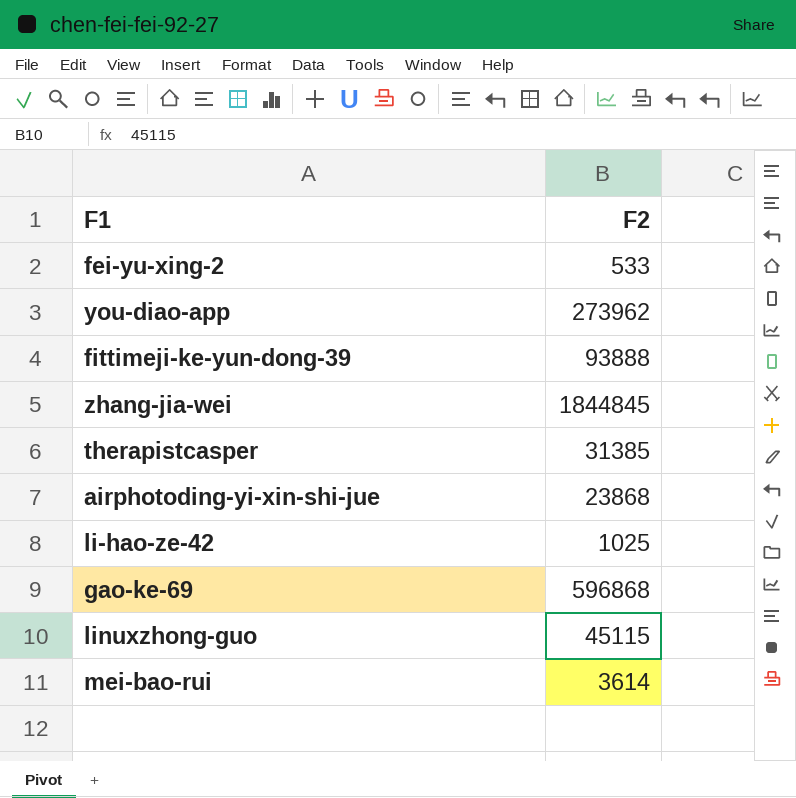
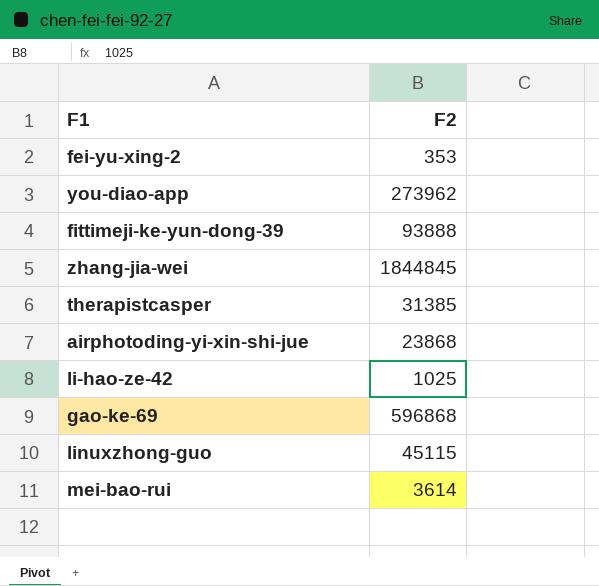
fei-yu-xing-2 | F2: 533 -> 353

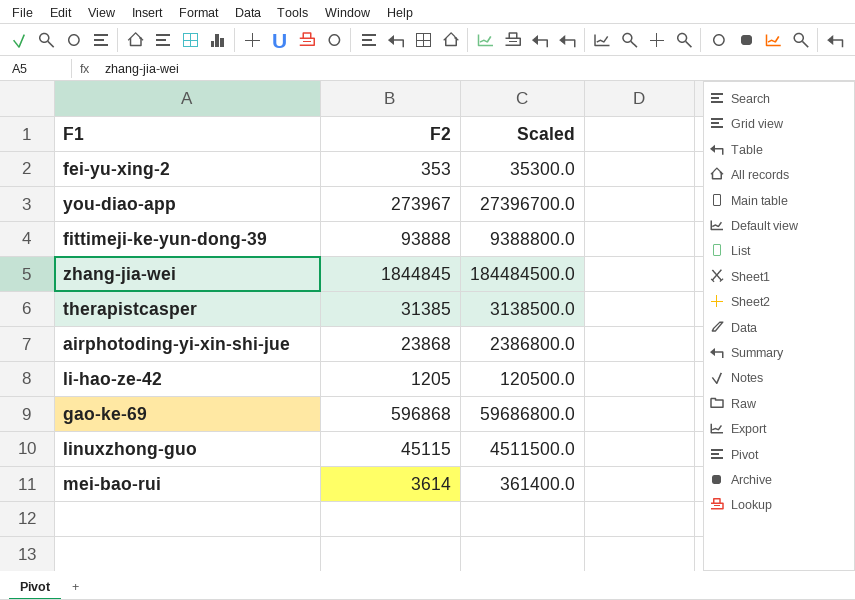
column Scaled | formula: none -> [F2] * 100
you-diao-app | F2: 273962 -> 273967
li-hao-ze-42 | F2: 1025 -> 1205

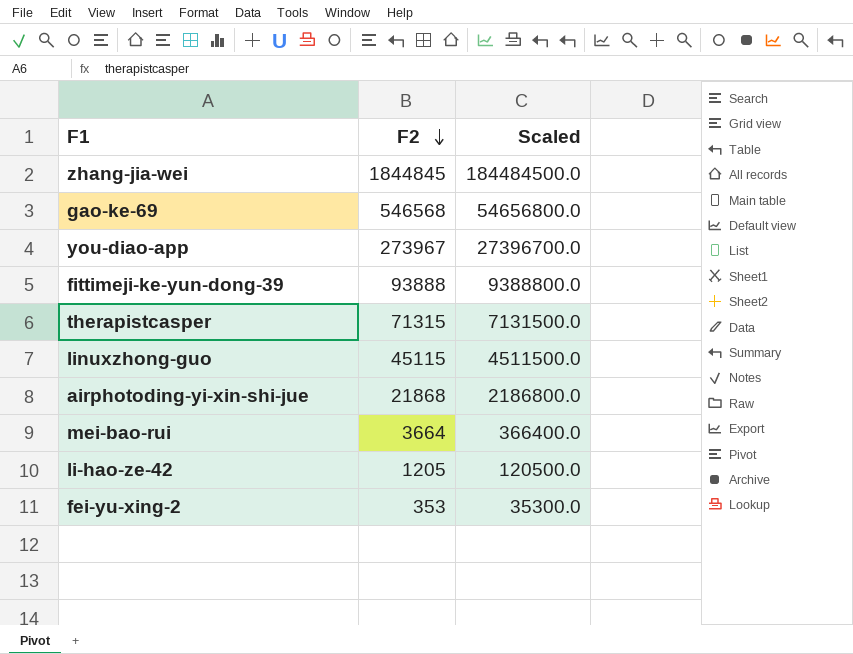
row order: none -> F2 descending
gao-ke-69 | F2: 596868 -> 546568
gao-ke-69 | Scaled: 59686800.0 -> 54656800.0
therapistcasper | F2: 31385 -> 71315
therapistcasper | Scaled: 3138500.0 -> 7131500.0
airphotoding-yi-xin-shi-jue | F2: 23868 -> 21868
airphotoding-yi-xin-shi-jue | Scaled: 2386800.0 -> 2186800.0
mei-bao-rui | F2: 3614 -> 3664
mei-bao-rui | Scaled: 361400.0 -> 366400.0

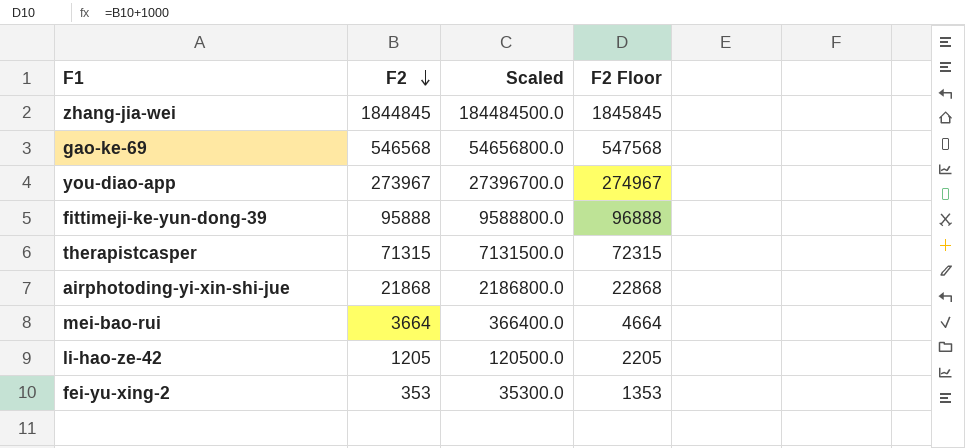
column F2 Floor | formula: none -> [F2] + 1000
row linuxzhong-guo: 45115 | 4511500.0 -> none
fittimeji-ke-yun-dong-39 | F2: 93888 -> 95888
fittimeji-ke-yun-dong-39 | Scaled: 9388800.0 -> 9588800.0

